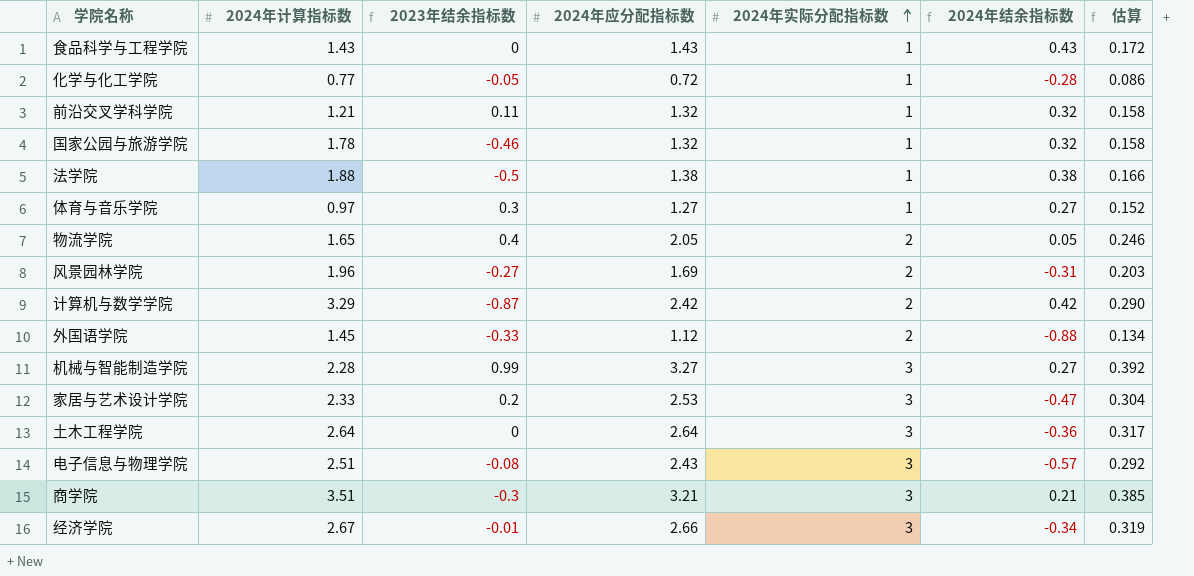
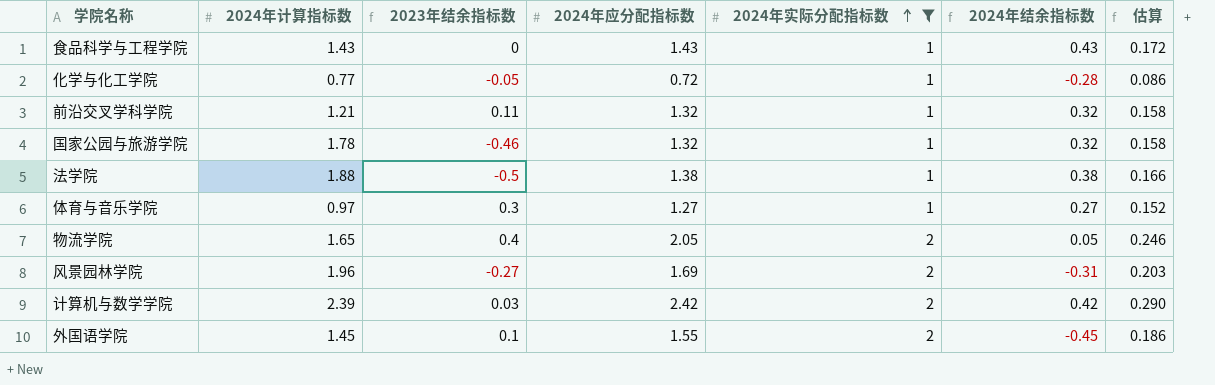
filter: none -> 2024年实际分配指标数 != 3
计算机与数学学院 | 2024年计算指标数: 3.29 -> 2.39
计算机与数学学院 | 2023年结余指标数: -0.87 -> 0.03
外国语学院 | 2023年结余指标数: -0.33 -> 0.1
外国语学院 | 2024年应分配指标数: 1.12 -> 1.55
外国语学院 | 2024年结余指标数: -0.88 -> -0.45
外国语学院 | 估算: 0.134 -> 0.186

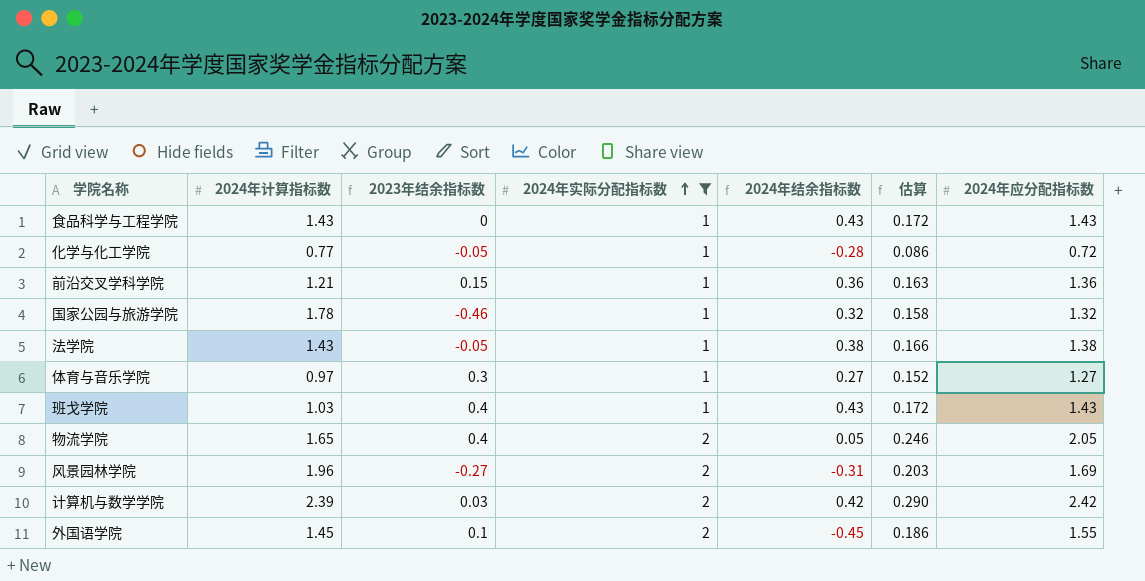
column 2024年应分配指标数 | position: 4 -> 7
前沿交叉学科学院 | 2023年结余指标数: 0.11 -> 0.15
前沿交叉学科学院 | 2024年结余指标数: 0.32 -> 0.36
前沿交叉学科学院 | 估算: 0.158 -> 0.163
前沿交叉学科学院 | 2024年应分配指标数: 1.32 -> 1.36
法学院 | 2024年计算指标数: 1.88 -> 1.43
法学院 | 2023年结余指标数: -0.5 -> -0.05
row 班戈学院: none -> 1.03 | 0.4 | 1 | 0.43 | 0.172 | 1.43

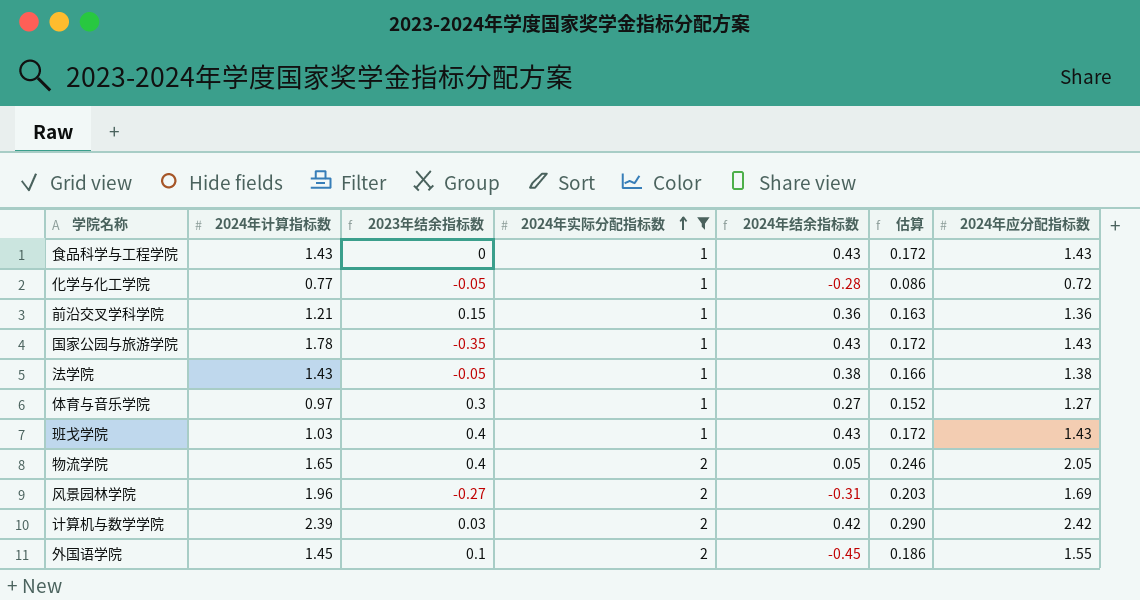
国家公园与旅游学院 | 2023年结余指标数: -0.46 -> -0.35
国家公园与旅游学院 | 2024年结余指标数: 0.32 -> 0.43
国家公园与旅游学院 | 估算: 0.158 -> 0.172
国家公园与旅游学院 | 2024年应分配指标数: 1.32 -> 1.43

